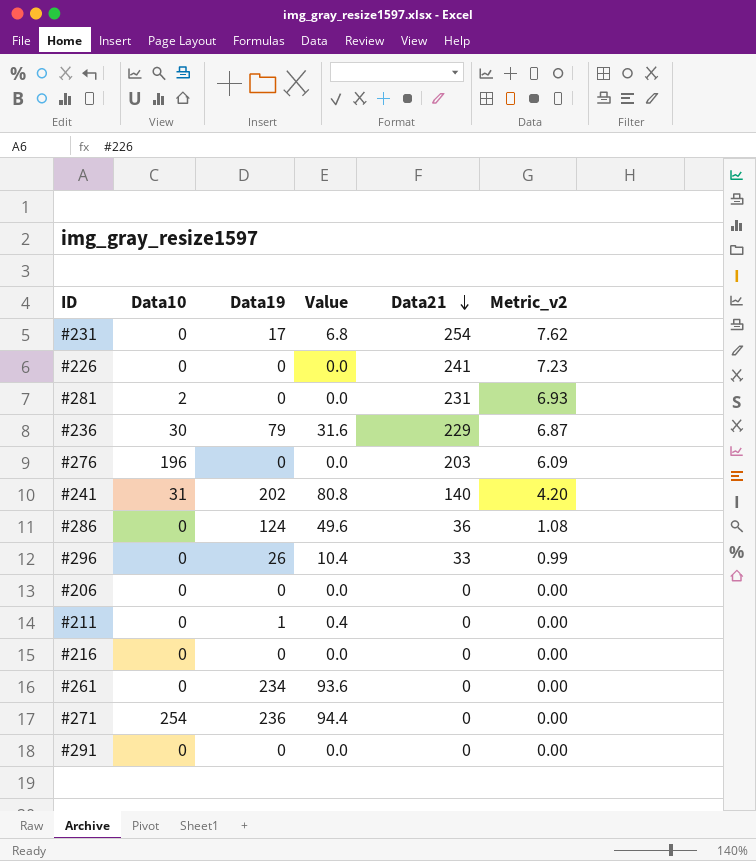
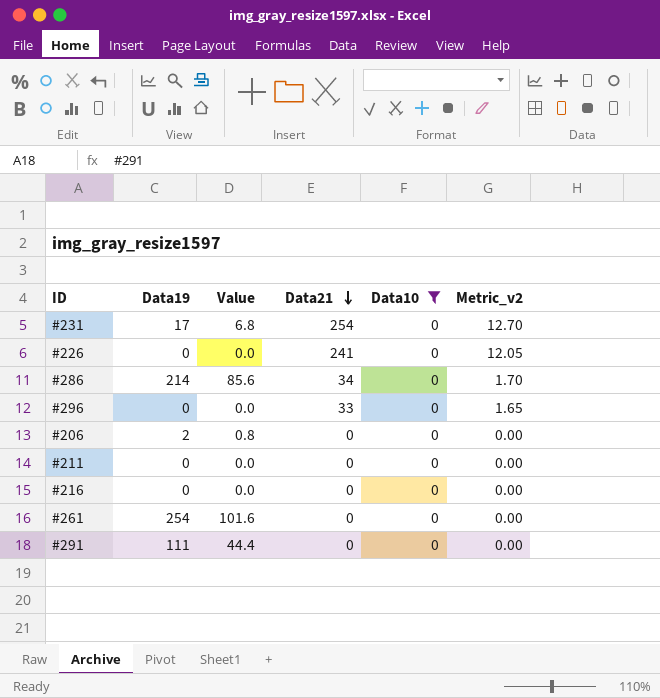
filter: none -> Data10 = 0
column Data10 | position: 2 -> 5
column Metric_v2 | formula: [Data21] * 0.03 -> [Data21] * 0.05
#286 | Data19: 124 -> 214
#286 | Value: 49.6 -> 85.6
#286 | Data21: 36 -> 34
#296 | Data19: 26 -> 0
#296 | Value: 10.4 -> 0.0
#206 | Data19: 0 -> 2
#206 | Value: 0.0 -> 0.8
#211 | Data19: 1 -> 0
#211 | Value: 0.4 -> 0.0
#261 | Data19: 234 -> 254
#261 | Value: 93.6 -> 101.6
#291 | Data19: 0 -> 111
#291 | Value: 0.0 -> 44.4

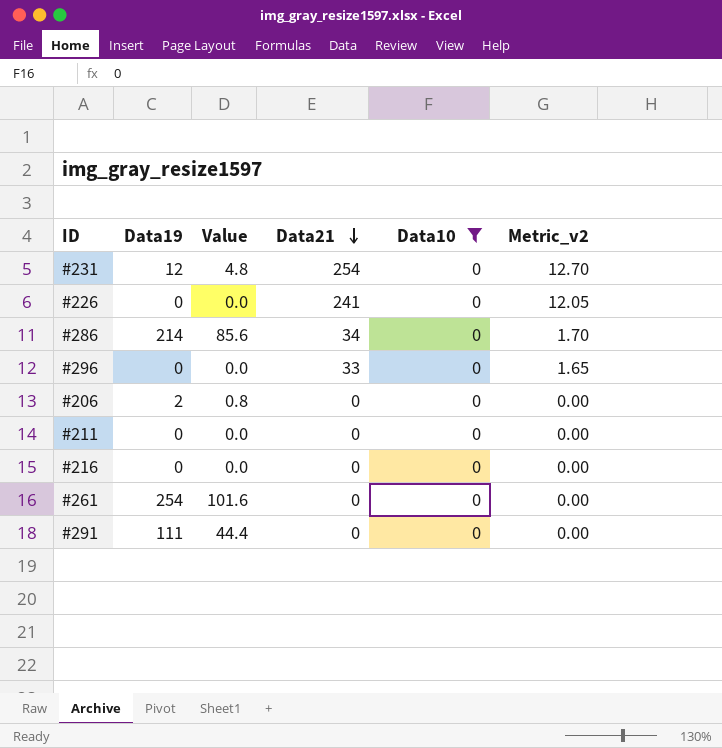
#231 | Data19: 17 -> 12
#231 | Value: 6.8 -> 4.8

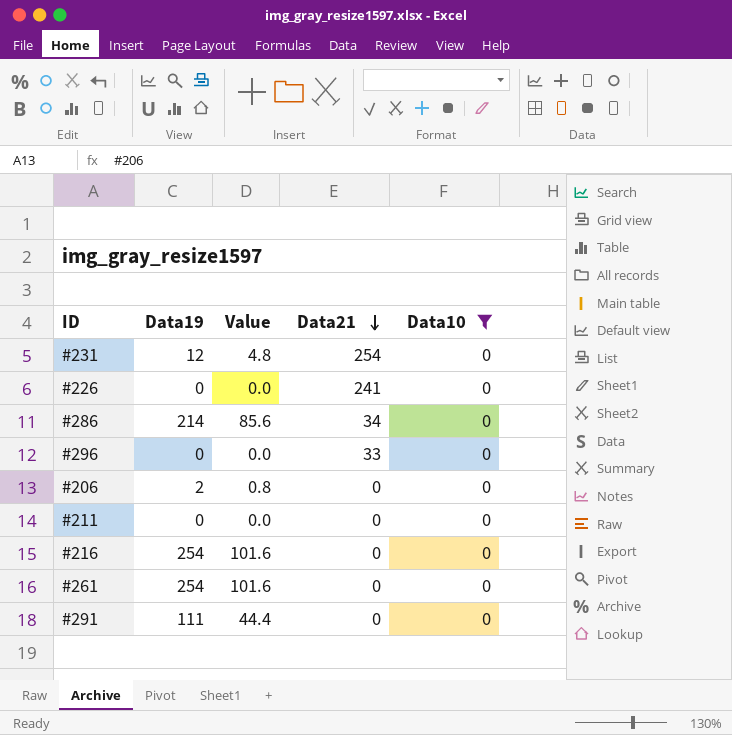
column Metric_v2 | formula: [Data21] * 0.05 -> none
#216 | Data19: 0 -> 254
#216 | Value: 0.0 -> 101.6

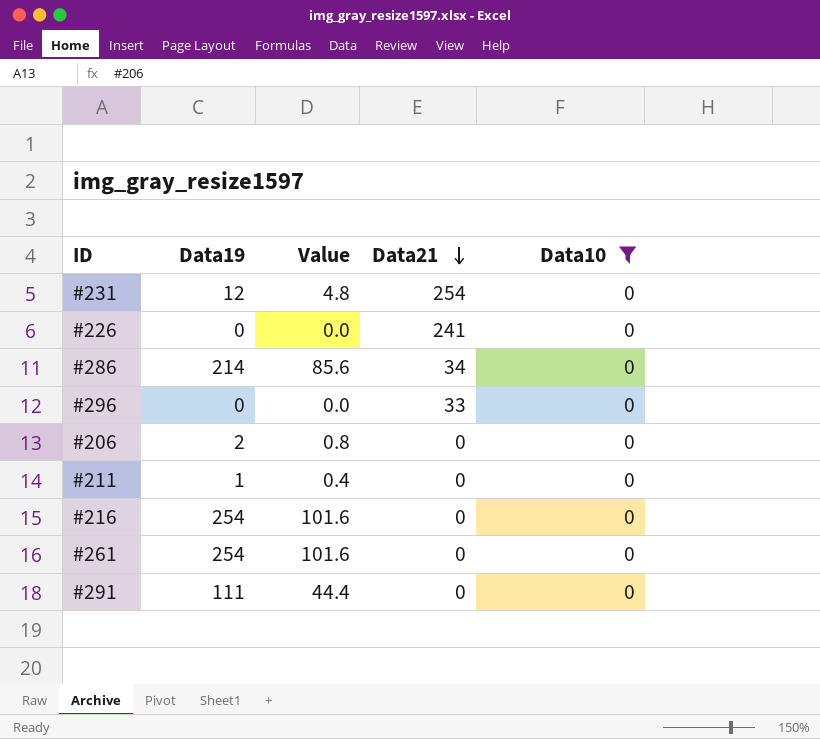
#211 | Data19: 0 -> 1
#211 | Value: 0.0 -> 0.4

